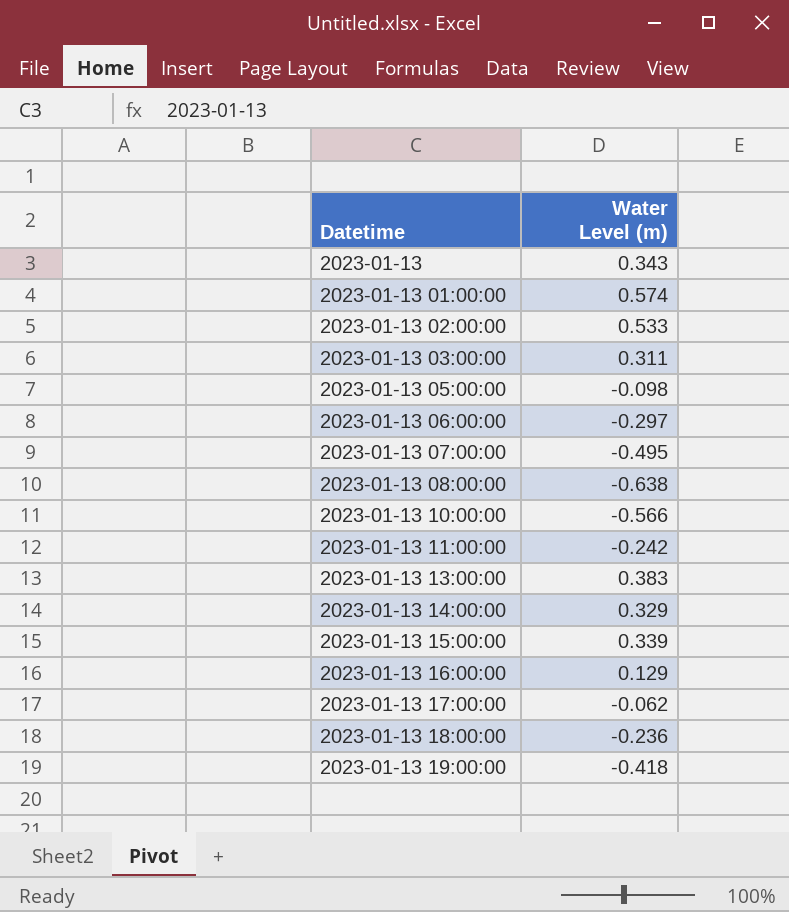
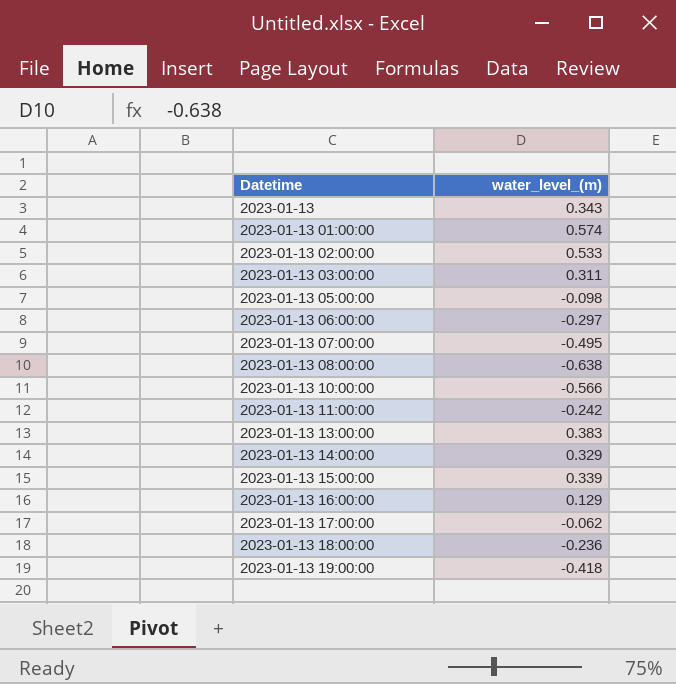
column name: Water Level (m) -> water_level_(m)

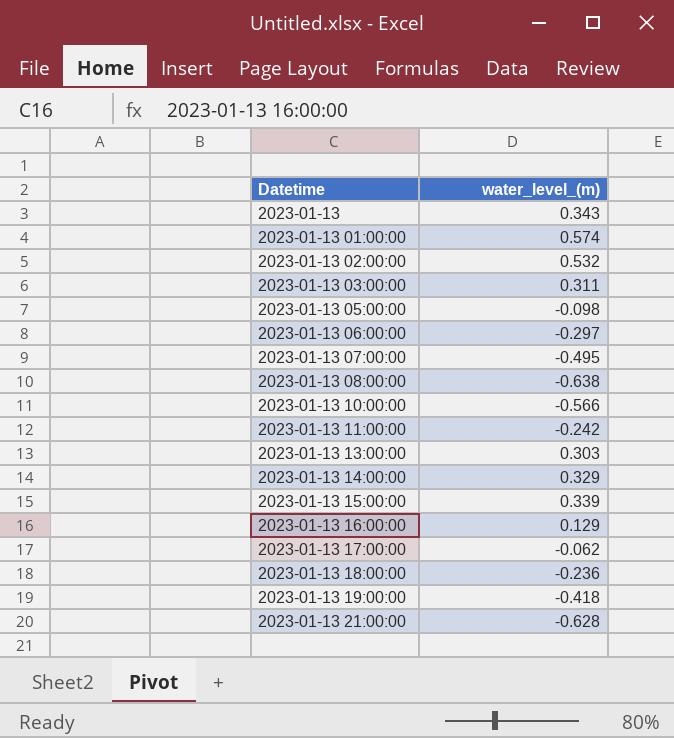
2023-01-13 02:00:00 | water_level_(m): 0.533 -> 0.532
2023-01-13 13:00:00 | water_level_(m): 0.383 -> 0.303
row 2023-01-13 21:00:00: none -> -0.628

